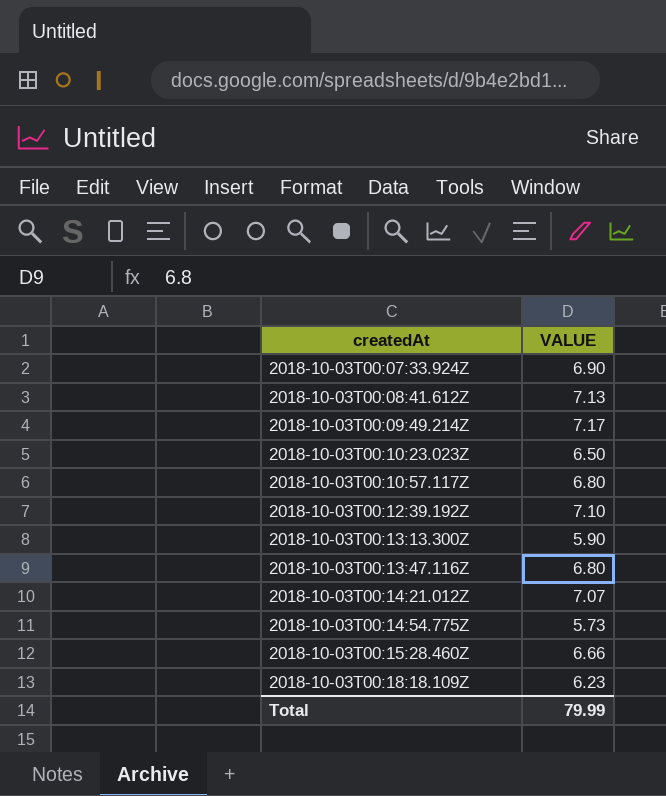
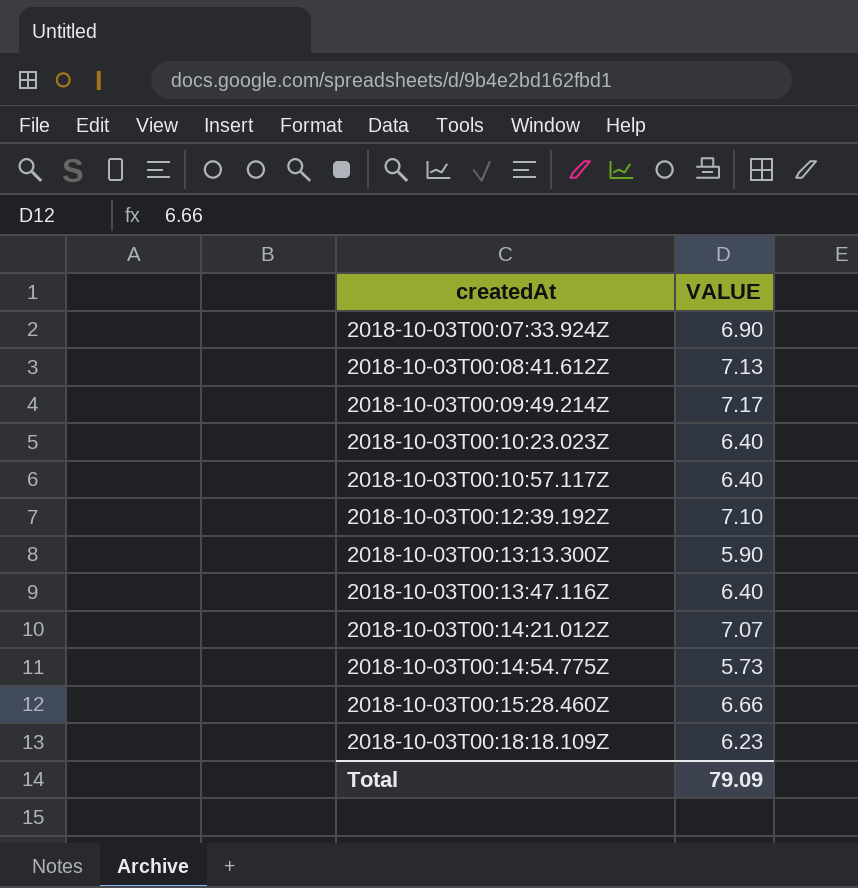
2018-10-03T00:10:23.023Z | VALUE: 6.50 -> 6.40
2018-10-03T00:10:57.117Z | VALUE: 6.80 -> 6.40
2018-10-03T00:13:47.116Z | VALUE: 6.80 -> 6.40
Total | VALUE: 79.99 -> 79.09

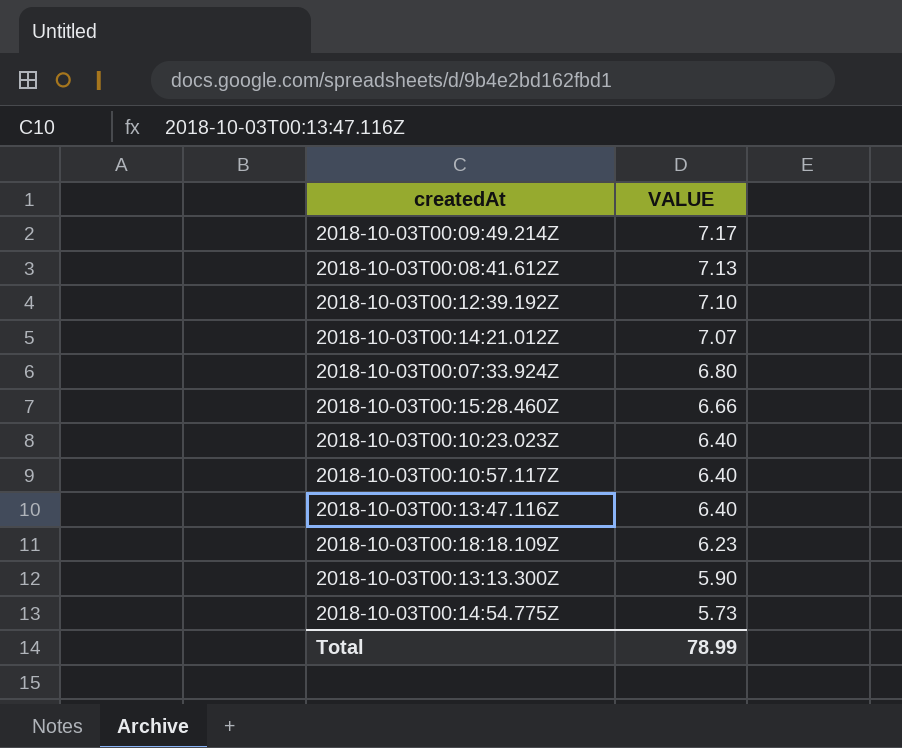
row order: createdAt ascending -> VALUE descending
2018-10-03T00:07:33.924Z | VALUE: 6.90 -> 6.80
Total | VALUE: 79.09 -> 78.99

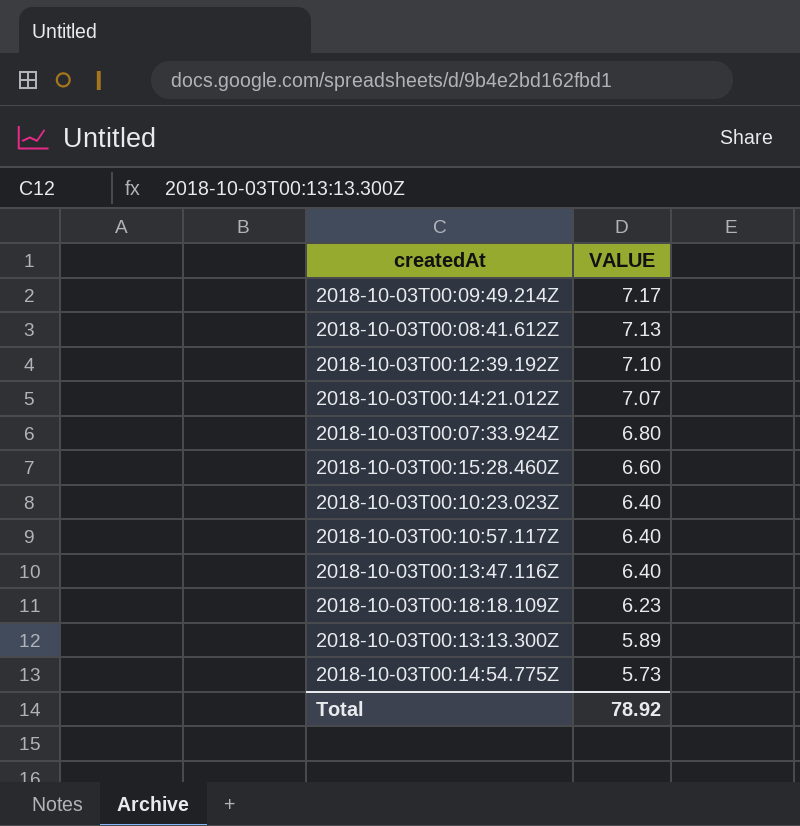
2018-10-03T00:15:28.460Z | VALUE: 6.66 -> 6.60
2018-10-03T00:13:13.300Z | VALUE: 5.90 -> 5.89
Total | VALUE: 78.99 -> 78.92

